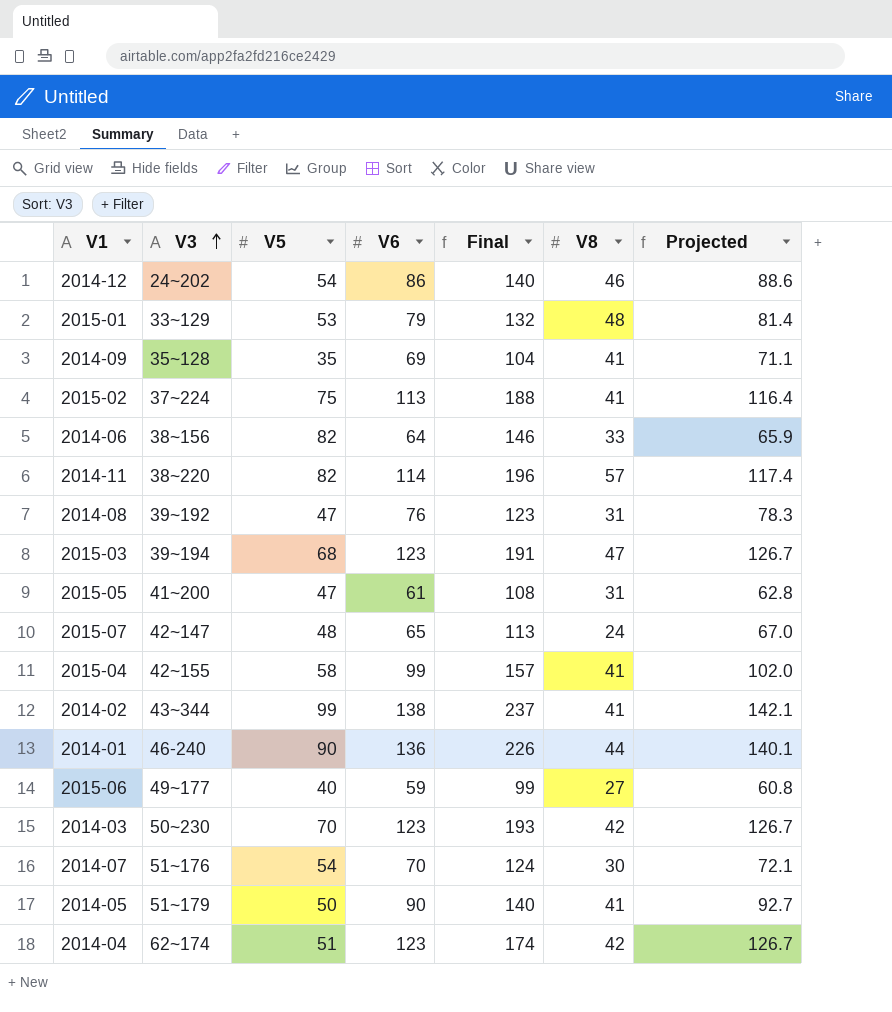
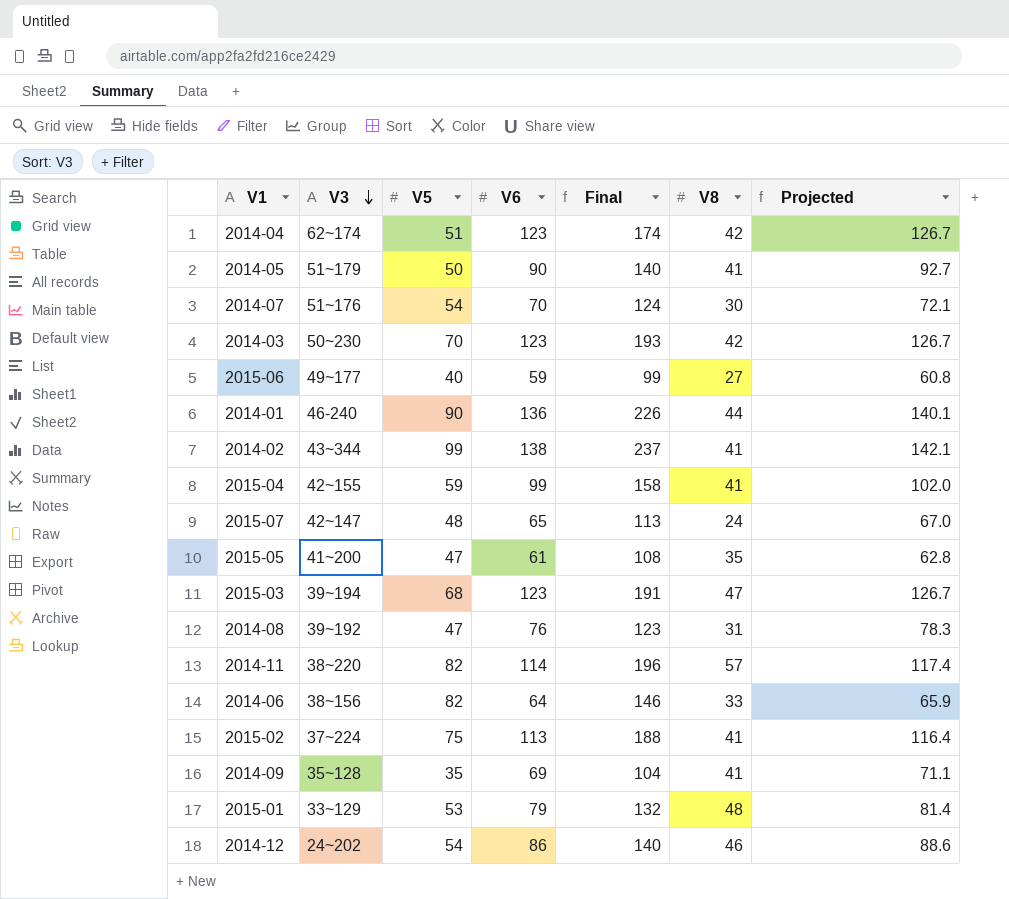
row order: V3 ascending -> V3 descending
2015-04 | V5: 58 -> 59
2015-04 | Final: 157 -> 158
2015-05 | V8: 31 -> 35

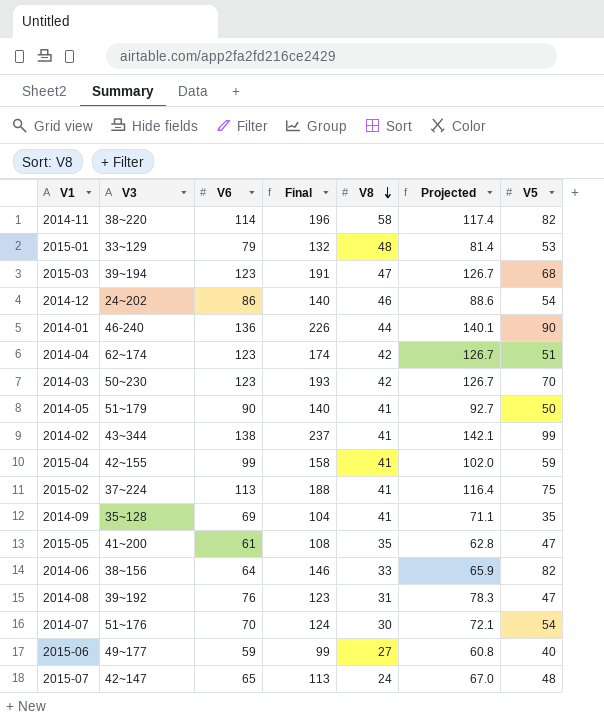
row order: V3 descending -> V8 descending
column V5 | position: 3 -> 7
2014-11 | V8: 57 -> 58

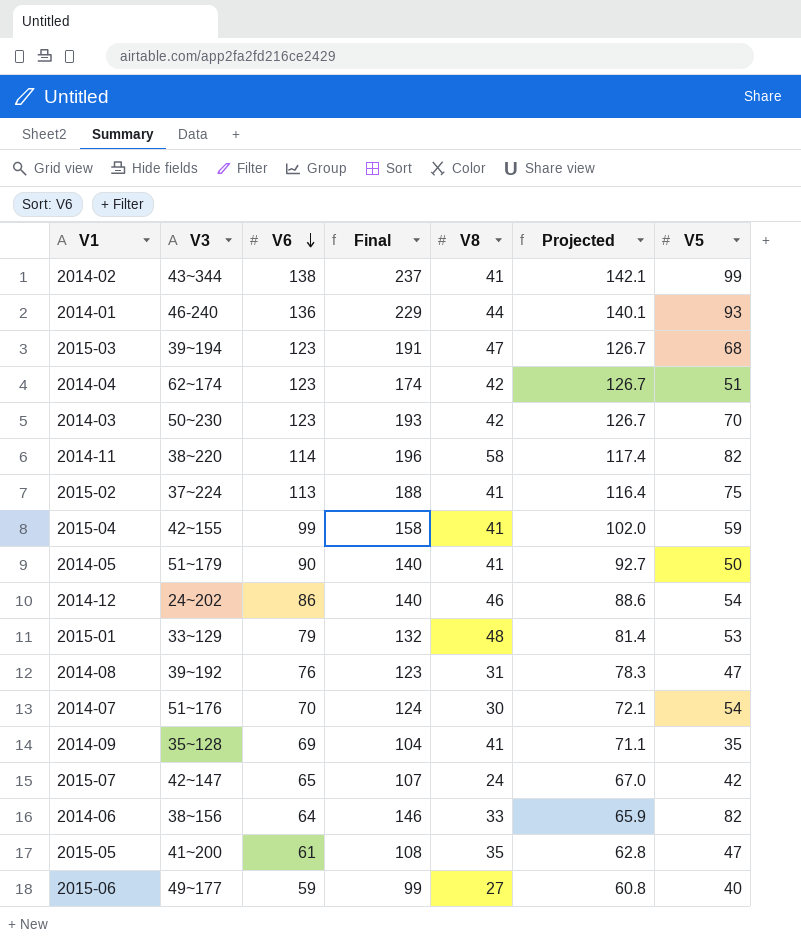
row order: V8 descending -> V6 descending
2014-01 | Final: 226 -> 229
2014-01 | V5: 90 -> 93
2015-07 | Final: 113 -> 107
2015-07 | V5: 48 -> 42

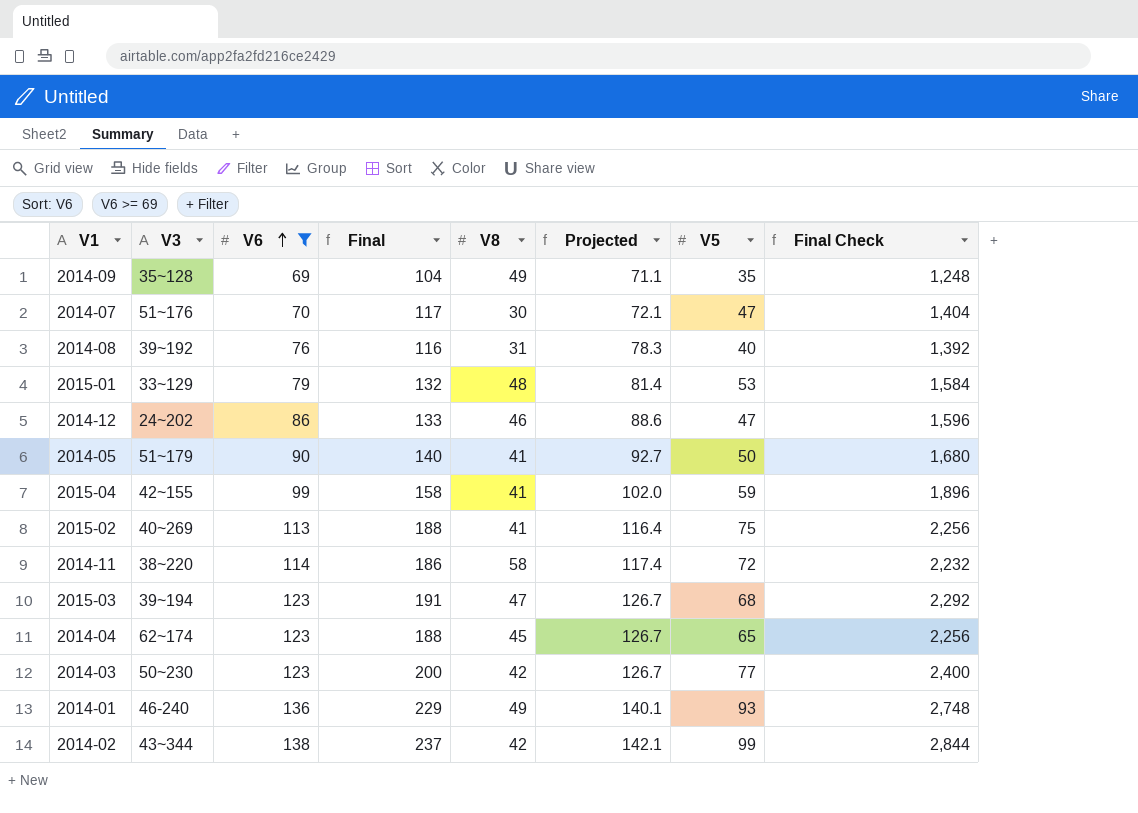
filter: none -> V6 >= 69
row order: V6 descending -> V6 ascending
column Final Check | formula: none -> [Final] * 12
2014-09 | V8: 41 -> 49
2014-07 | Final: 124 -> 117
2014-07 | V5: 54 -> 47
2014-08 | Final: 123 -> 116
2014-08 | V5: 47 -> 40
2014-12 | Final: 140 -> 133
2014-12 | V5: 54 -> 47
2015-02 | V3: 37~224 -> 40~269
2014-11 | Final: 196 -> 186
2014-11 | V5: 82 -> 72
2014-04 | Final: 174 -> 188
2014-04 | V8: 42 -> 45
2014-04 | V5: 51 -> 65
2014-03 | Final: 193 -> 200
2014-03 | V5: 70 -> 77
2014-01 | V8: 44 -> 49
2014-02 | V8: 41 -> 42

